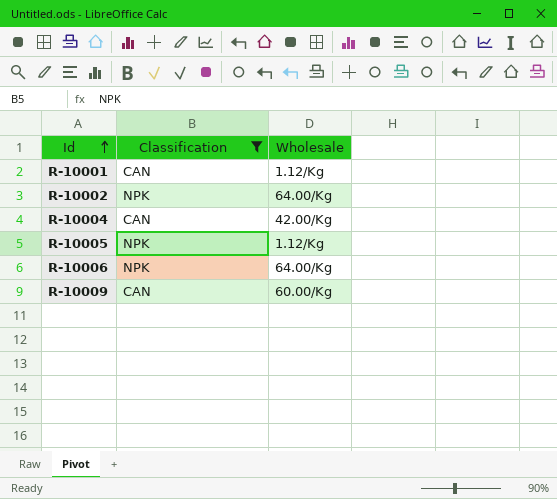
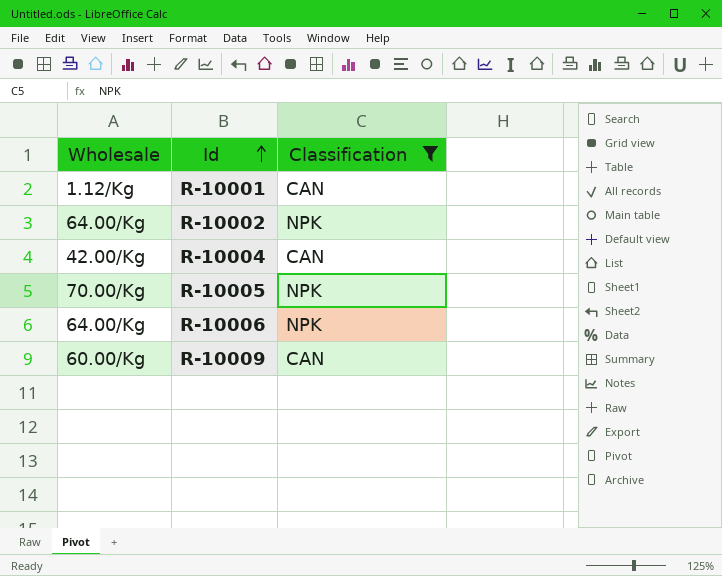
column Wholesale | position: 3 -> 1
R-10005 | Wholesale: 1.12/Kg -> 70.00/Kg

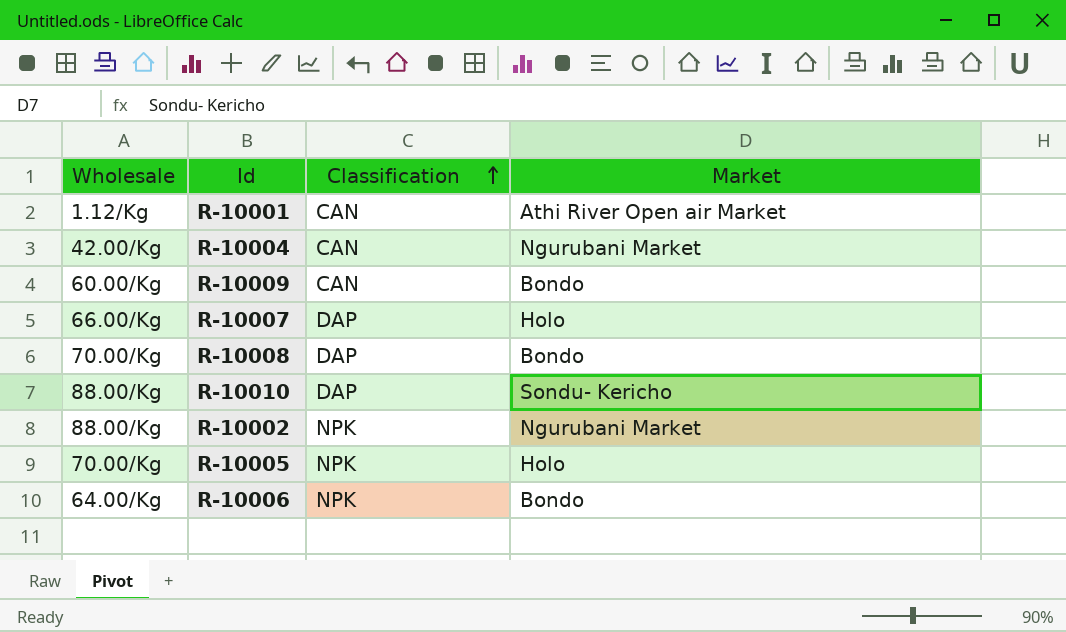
filter: Classification != DAP -> none
row order: Id ascending -> Classification ascending
column Market | position: none -> 4
R-10002 | Wholesale: 64.00/Kg -> 88.00/Kg

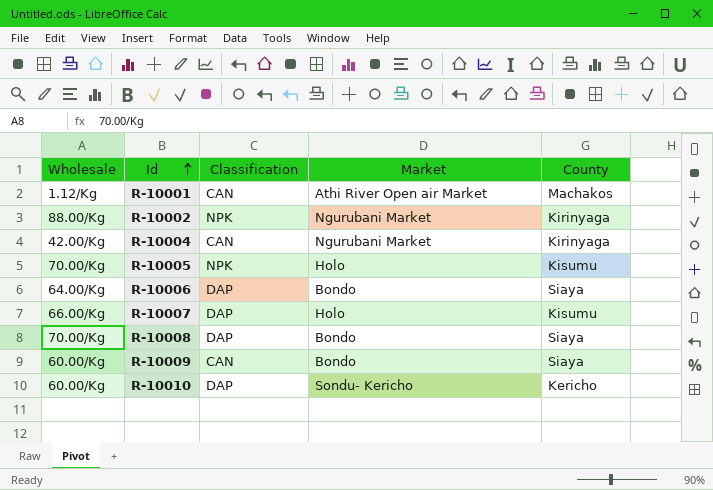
row order: Classification ascending -> Id ascending
column County | position: none -> 5
R-10006 | Classification: NPK -> DAP
R-10010 | Wholesale: 88.00/Kg -> 60.00/Kg

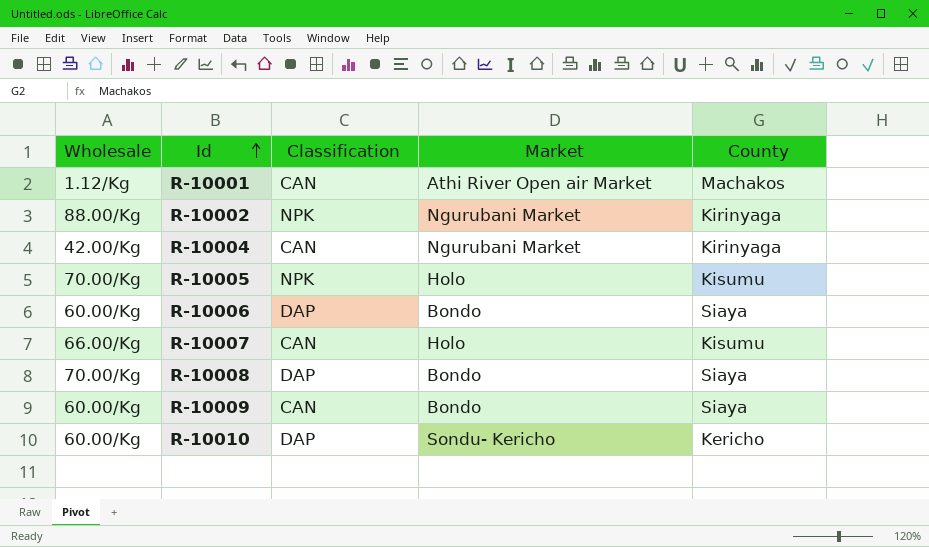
R-10006 | Wholesale: 64.00/Kg -> 60.00/Kg
R-10007 | Classification: DAP -> CAN

